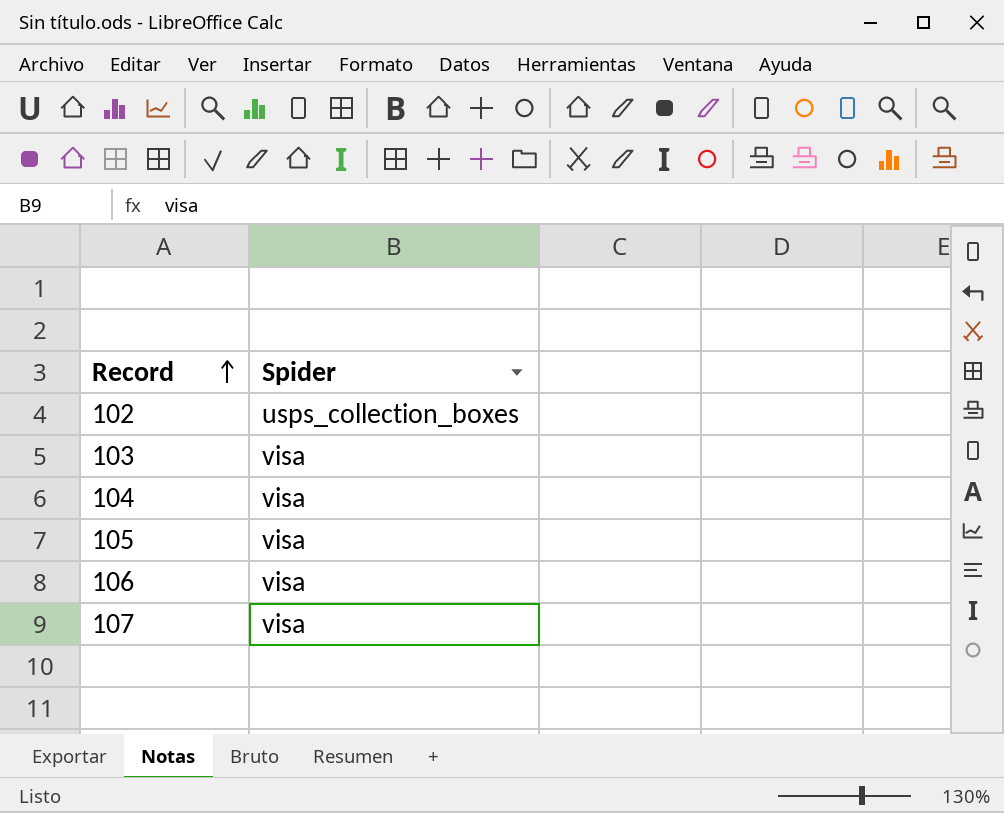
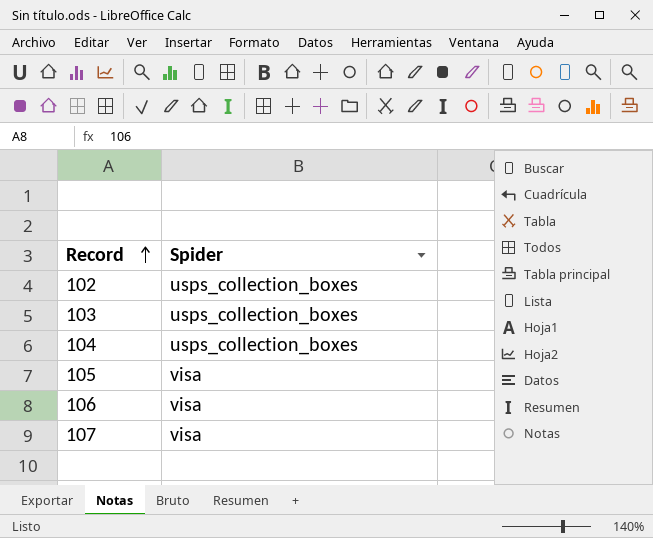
103 | Spider: visa -> usps_collection_boxes
104 | Spider: visa -> usps_collection_boxes

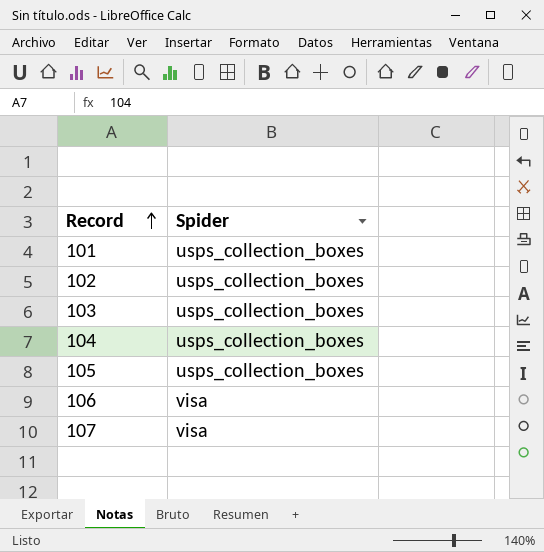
row 101: none -> usps_collection_boxes
105 | Spider: visa -> usps_collection_boxes

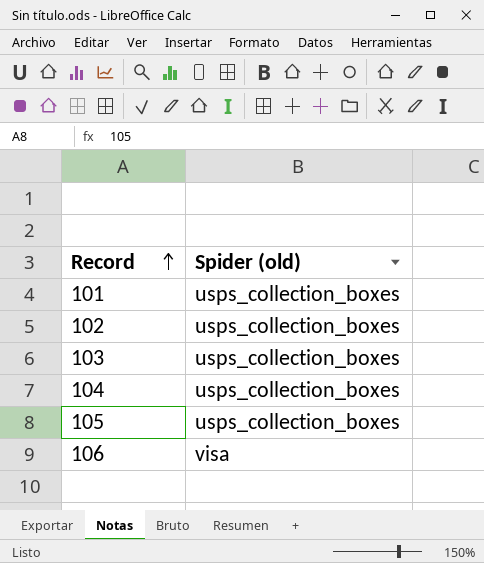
column name: Spider -> Spider (old)
row 107: visa -> none

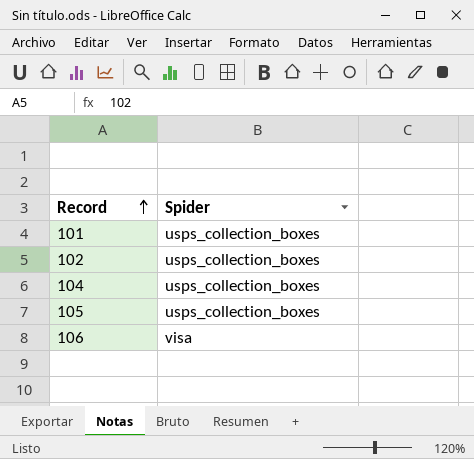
column name: Spider (old) -> Spider
row 103: usps_collection_boxes -> none

